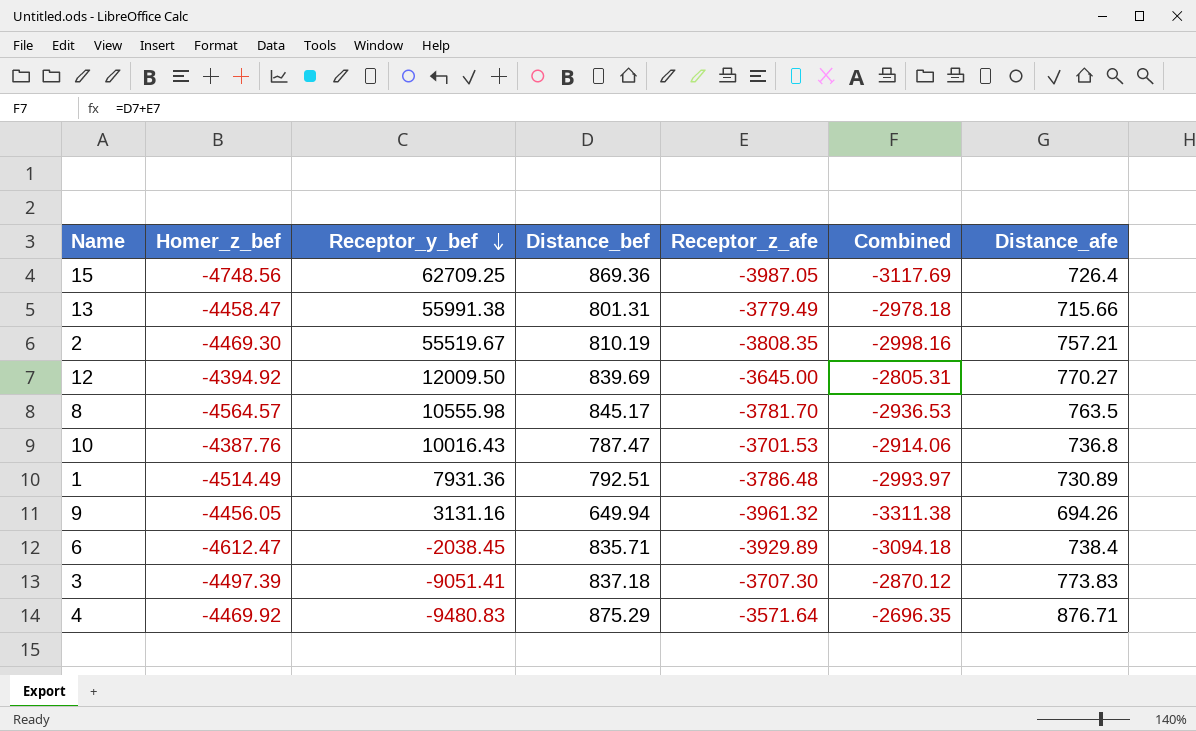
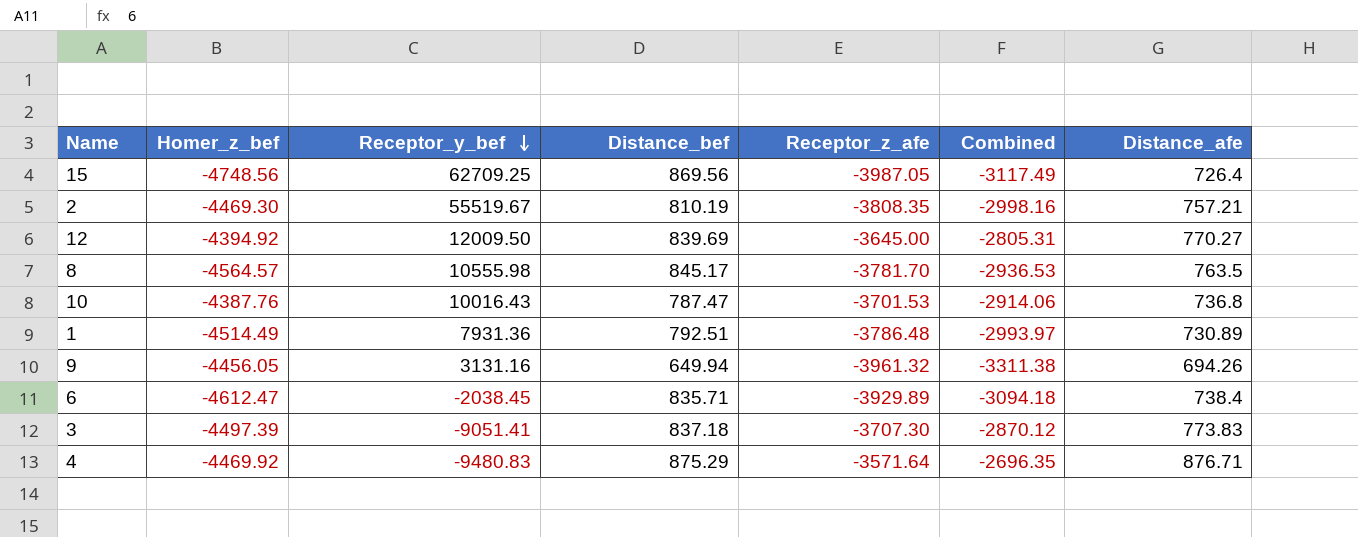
row 13: -4458.47 | 55991.38 | 801.31 | -3779.49 | -2978.18 | 715.66 -> none
15 | Distance_bef: 869.36 -> 869.56
15 | Combined: -3117.69 -> -3117.49

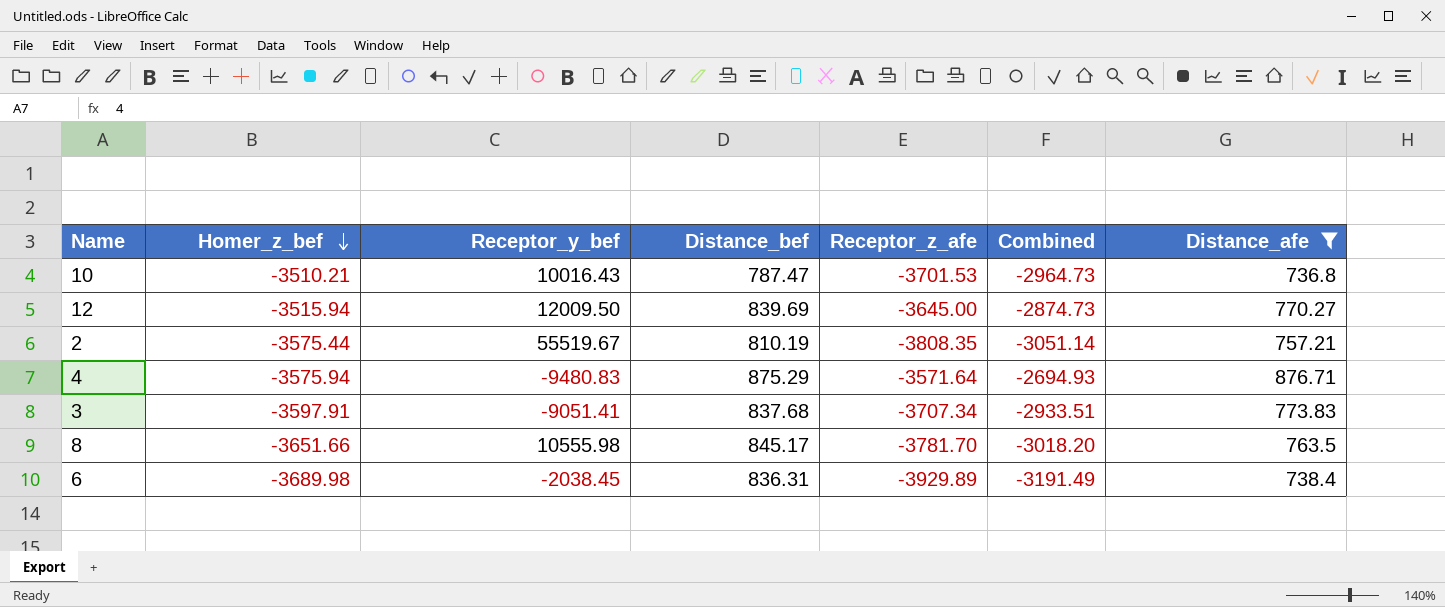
filter: none -> Distance_afe >= 736.8
row order: Receptor_y_bef descending -> Homer_z_bef descending
column Combined | formula: [Distance_bef] + [Receptor_z_afe] -> [Receptor_z_afe] + [Distance_afe]
10 | Homer_z_bef: -4387.76 -> -3510.21
12 | Homer_z_bef: -4394.92 -> -3515.94
2 | Homer_z_bef: -4469.30 -> -3575.44
4 | Homer_z_bef: -4469.92 -> -3575.94
3 | Homer_z_bef: -4497.39 -> -3597.91
3 | Distance_bef: 837.18 -> 837.68
3 | Receptor_z_afe: -3707.30 -> -3707.34
8 | Homer_z_bef: -4564.57 -> -3651.66
6 | Homer_z_bef: -4612.47 -> -3689.98
6 | Distance_bef: 835.71 -> 836.31

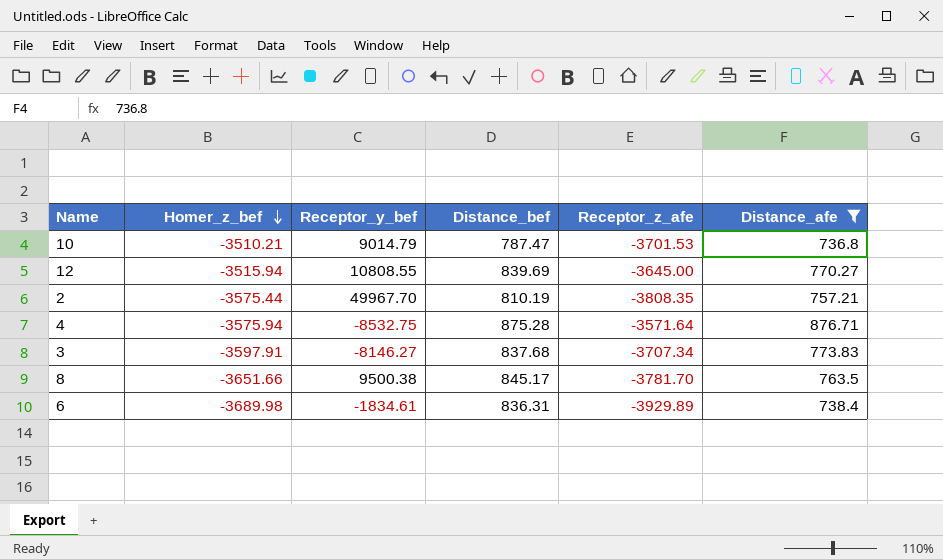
column Combined | formula: [Receptor_z_afe] + [Distance_afe] -> none
10 | Receptor_y_bef: 10016.43 -> 9014.79
12 | Receptor_y_bef: 12009.50 -> 10808.55
2 | Receptor_y_bef: 55519.67 -> 49967.70
4 | Receptor_y_bef: -9480.83 -> -8532.75
4 | Distance_bef: 875.29 -> 875.28
3 | Receptor_y_bef: -9051.41 -> -8146.27
8 | Receptor_y_bef: 10555.98 -> 9500.38
6 | Receptor_y_bef: -2038.45 -> -1834.61

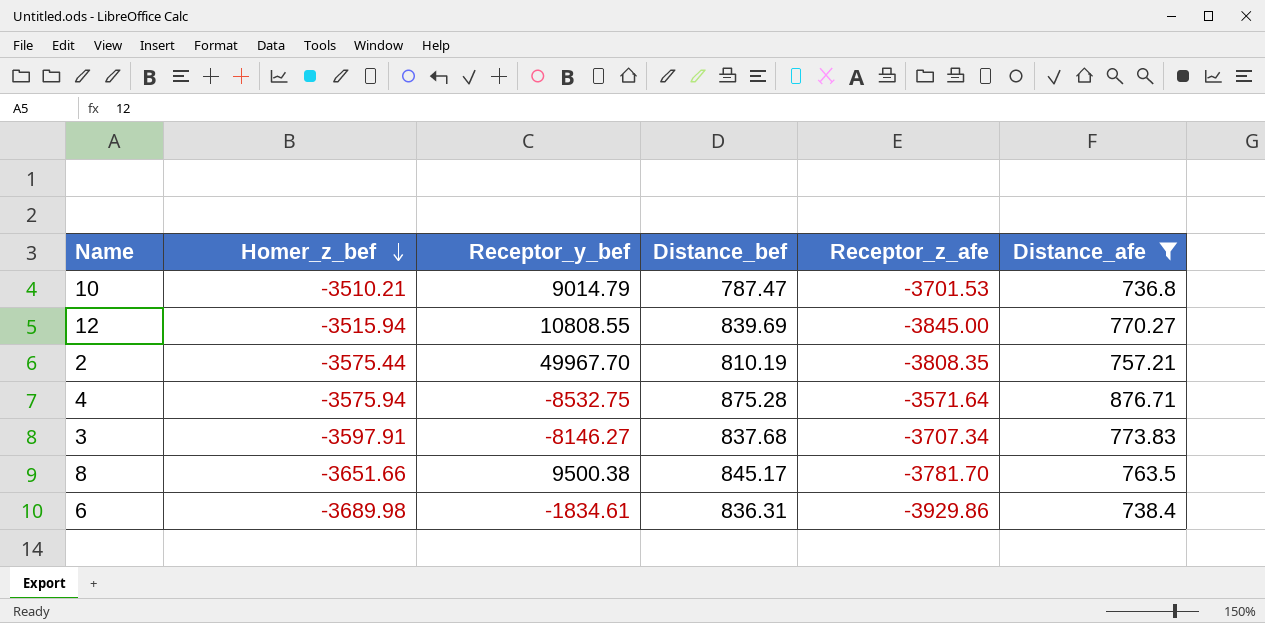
12 | Receptor_z_afe: -3645.00 -> -3845.00
6 | Receptor_z_afe: -3929.89 -> -3929.86

